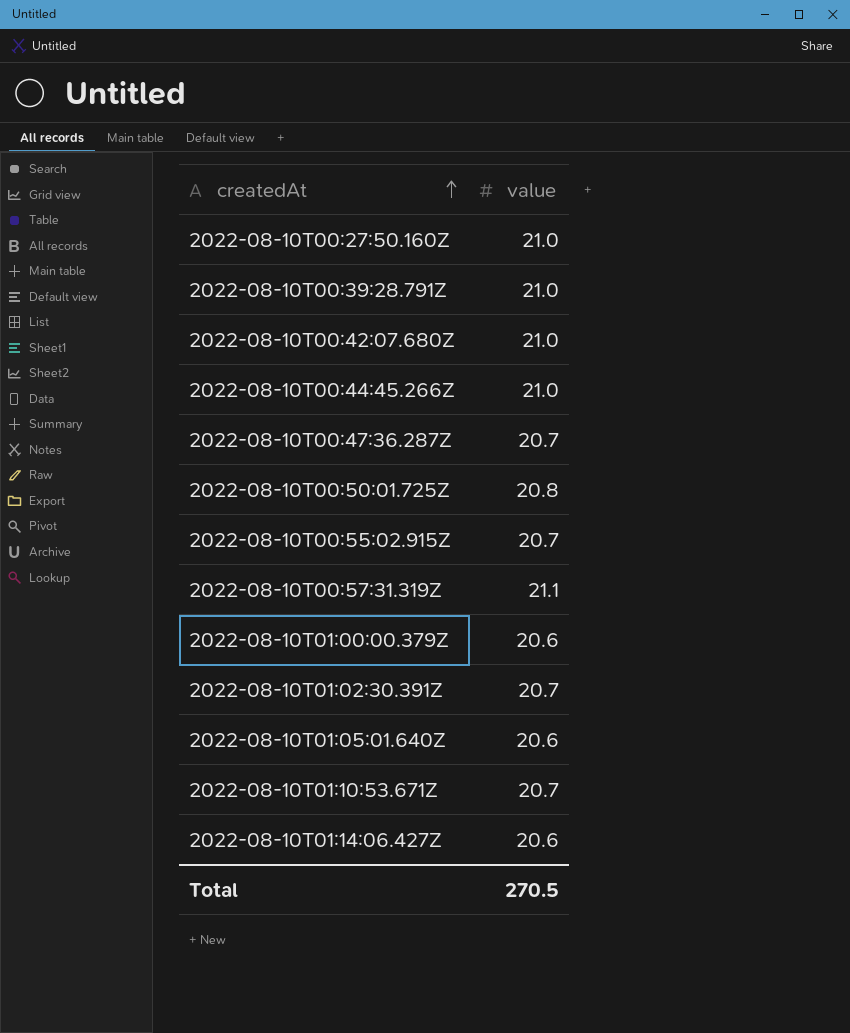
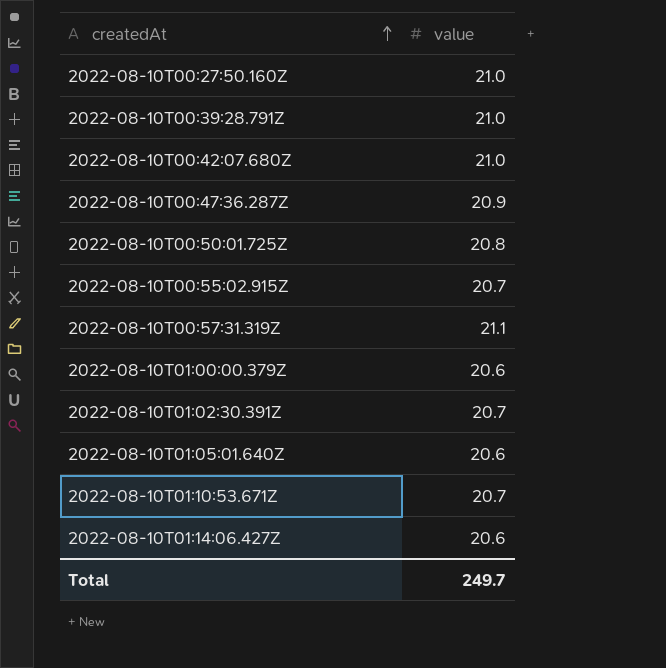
row 2022-08-10T00:44:45.266Z: 21.0 -> none
2022-08-10T00:47:36.287Z | value: 20.7 -> 20.9
Total | value: 270.5 -> 249.7

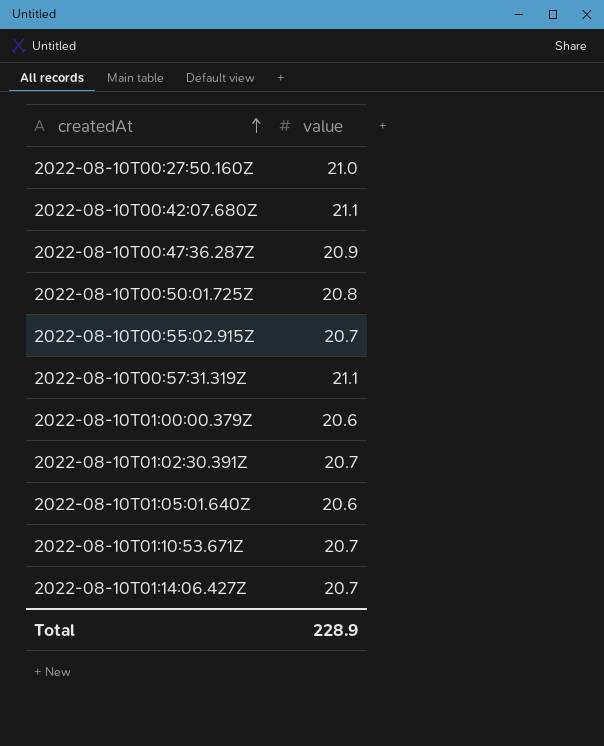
row 2022-08-10T00:39:28.791Z: 21.0 -> none
2022-08-10T00:42:07.680Z | value: 21.0 -> 21.1
2022-08-10T01:14:06.427Z | value: 20.6 -> 20.7
Total | value: 249.7 -> 228.9

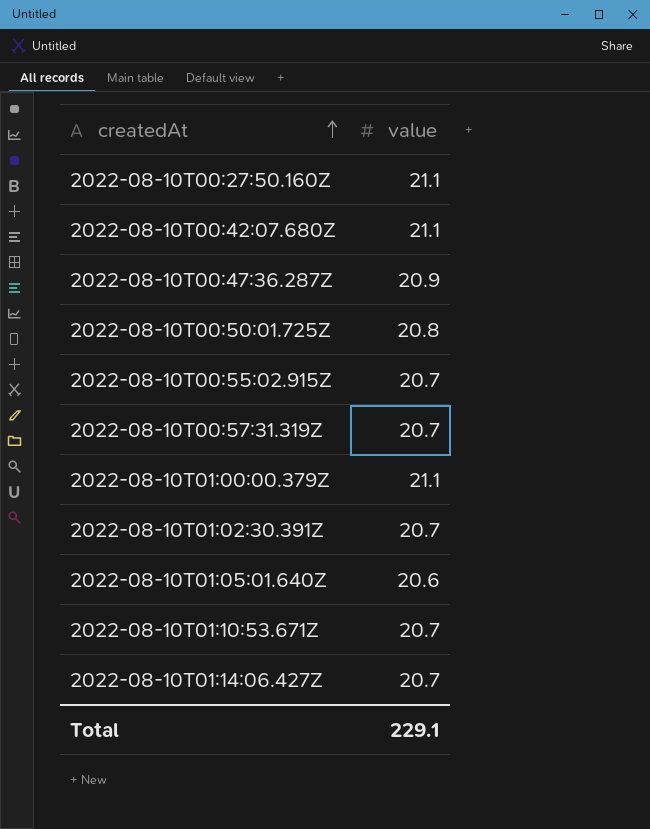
2022-08-10T00:27:50.160Z | value: 21.0 -> 21.1
2022-08-10T00:57:31.319Z | value: 21.1 -> 20.7
2022-08-10T01:00:00.379Z | value: 20.6 -> 21.1
Total | value: 228.9 -> 229.1

